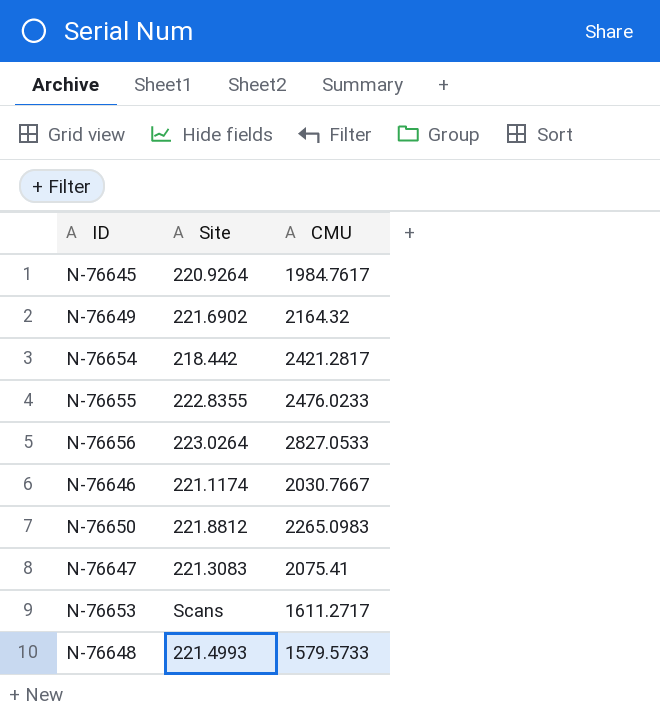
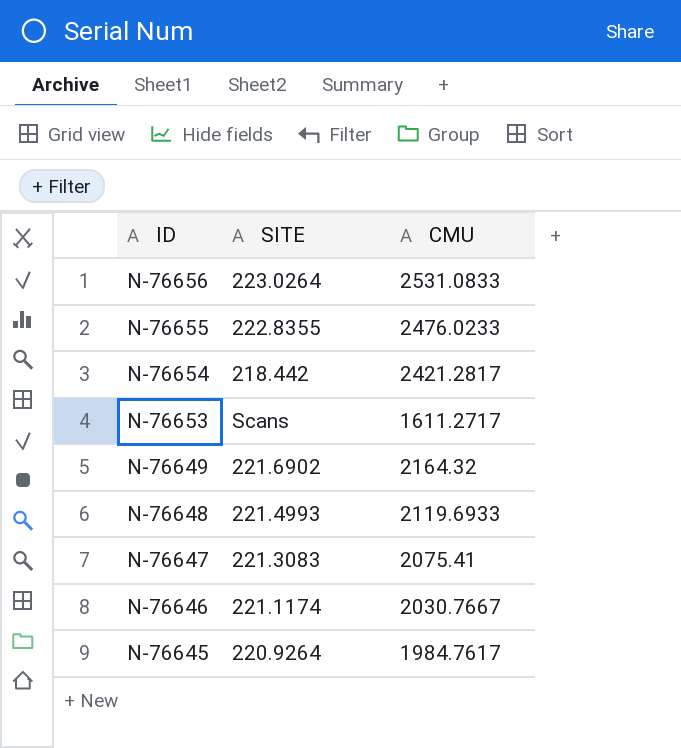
row order: none -> ID descending
column name: Site -> SITE
row N-76650: 221.8812 | 2265.0983 -> none
N-76656 | CMU: 2827.0533 -> 2531.0833
N-76648 | CMU: 1579.5733 -> 2119.6933

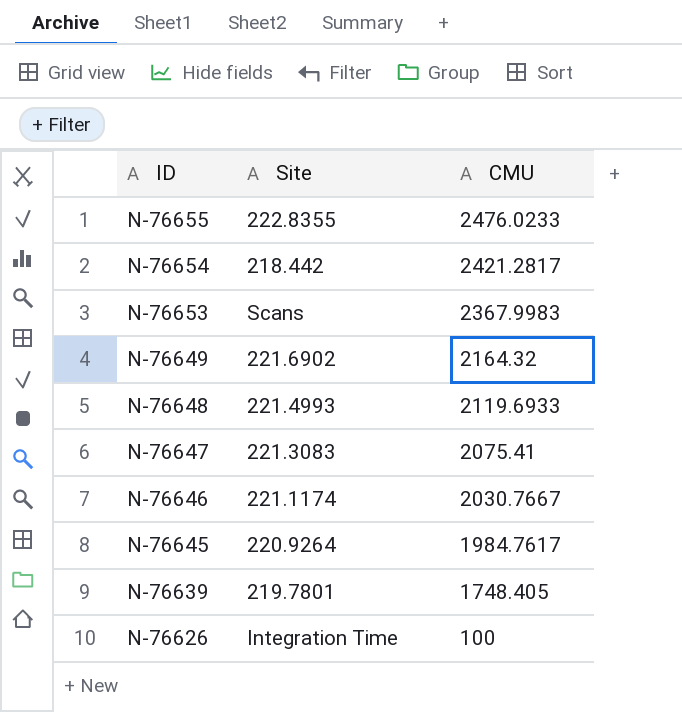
column name: SITE -> Site
row N-76656: 223.0264 | 2531.0833 -> none
N-76653 | CMU: 1611.2717 -> 2367.9983
row N-76639: none -> 219.7801 | 1748.405
row N-76626: none -> Integration Time | 100

